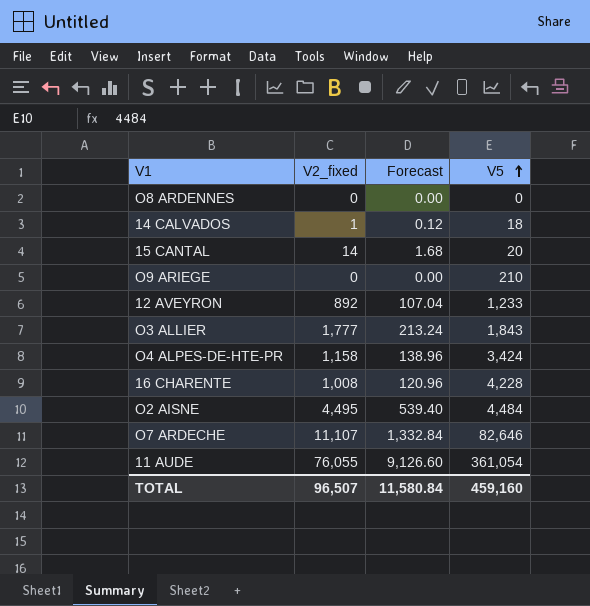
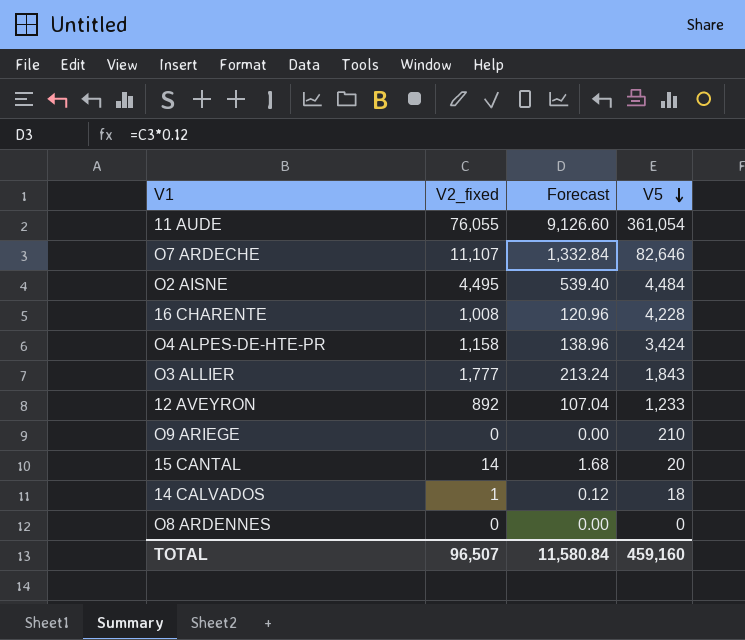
row order: V5 ascending -> V5 descending

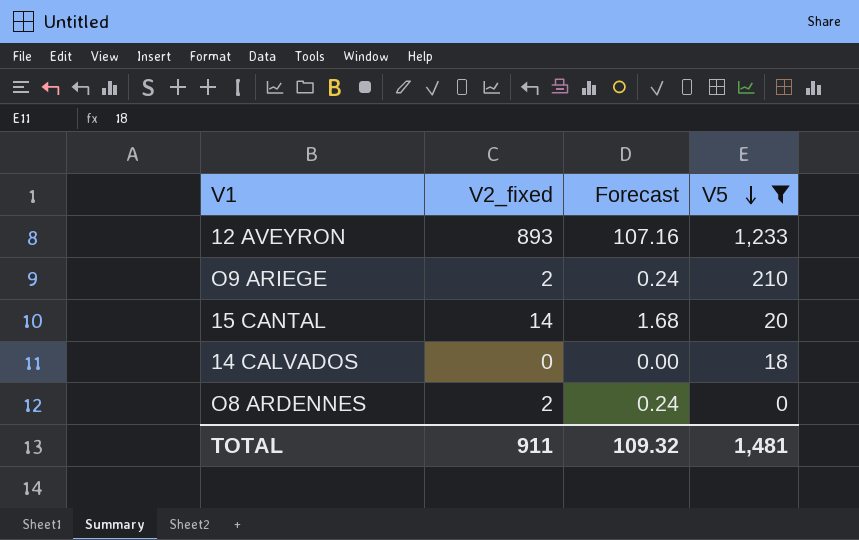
filter: none -> V5 <= 1,233
12 AVEYRON | V2_fixed: 892 -> 893
12 AVEYRON | Forecast: 107.04 -> 107.16
O9 ARIEGE | V2_fixed: 0 -> 2
O9 ARIEGE | Forecast: 0.00 -> 0.24
14 CALVADOS | V2_fixed: 1 -> 0
14 CALVADOS | Forecast: 0.12 -> 0.00
O8 ARDENNES | V2_fixed: 0 -> 2
O8 ARDENNES | Forecast: 0.00 -> 0.24
TOTAL | V2_fixed: 96,507 -> 911
TOTAL | Forecast: 11,580.84 -> 109.32
TOTAL | V5: 459,160 -> 1,481

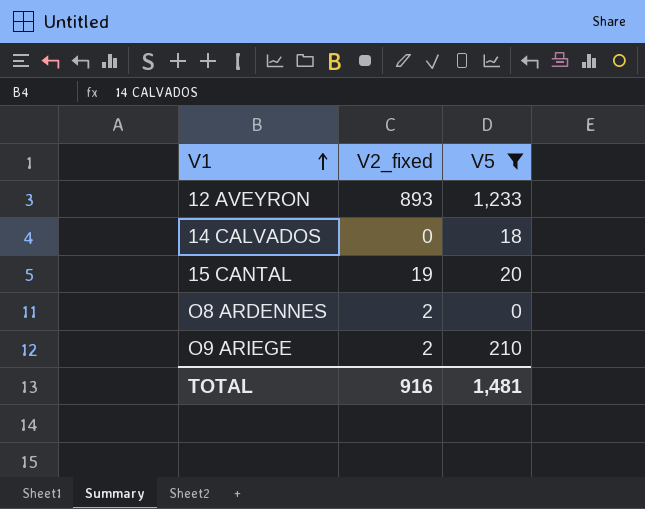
row order: V5 descending -> V1 ascending
column Forecast | formula: [V2_fixed] * 0.12 -> none
15 CANTAL | V2_fixed: 14 -> 19
TOTAL | V2_fixed: 911 -> 916

